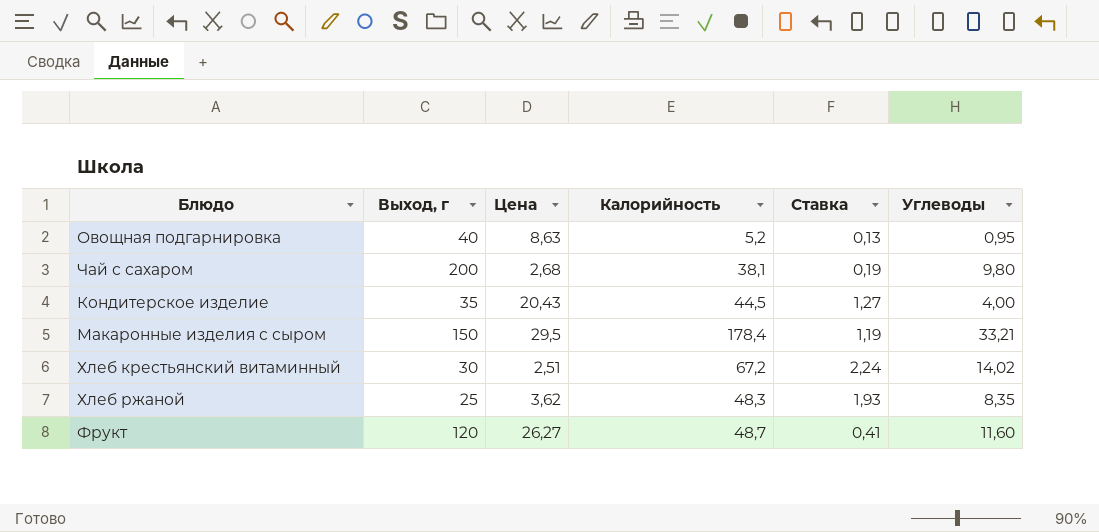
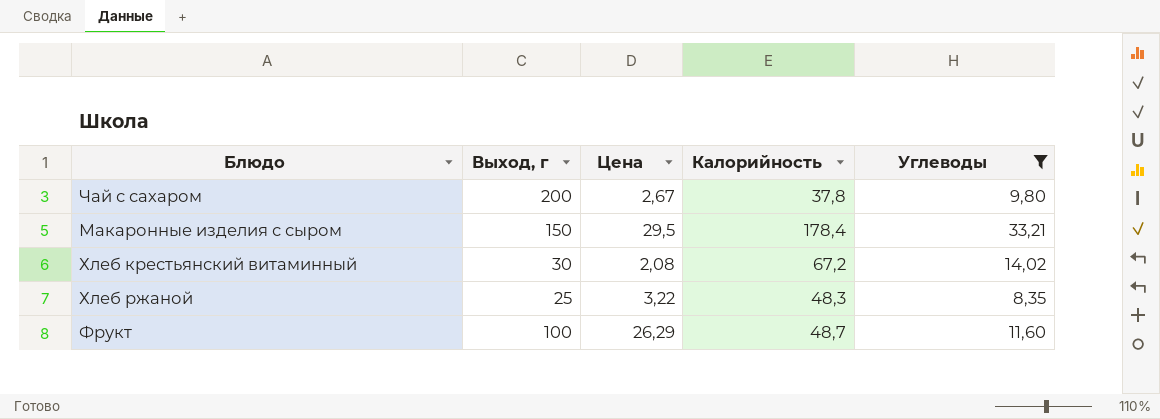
filter: none -> Углеводы >= 8,35
column Ставка | formula: [Калорийность] / [Выход, г] -> none
Чай с сахаром | Цена: 2,68 -> 2,67
Чай с сахаром | Калорийность: 38,1 -> 37,8
Хлеб крестьянский витаминный | Цена: 2,51 -> 2,08
Хлеб ржаной | Цена: 3,62 -> 3,22
Фрукт | Выход, г: 120 -> 100
Фрукт | Цена: 26,27 -> 26,29

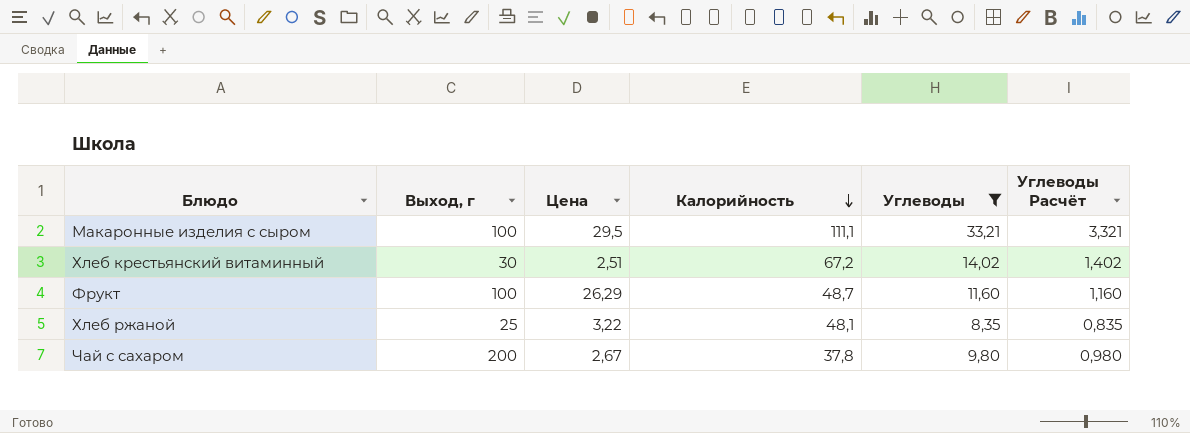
row order: none -> Калорийность descending
column Углеводы Расчёт | formula: none -> [Углеводы] * 0,1
Макаронные изделия с сыром | Выход, г: 150 -> 100
Макаронные изделия с сыром | Калорийность: 178,4 -> 111,1
Хлеб крестьянский витаминный | Цена: 2,08 -> 2,51
Хлеб ржаной | Калорийность: 48,3 -> 48,1

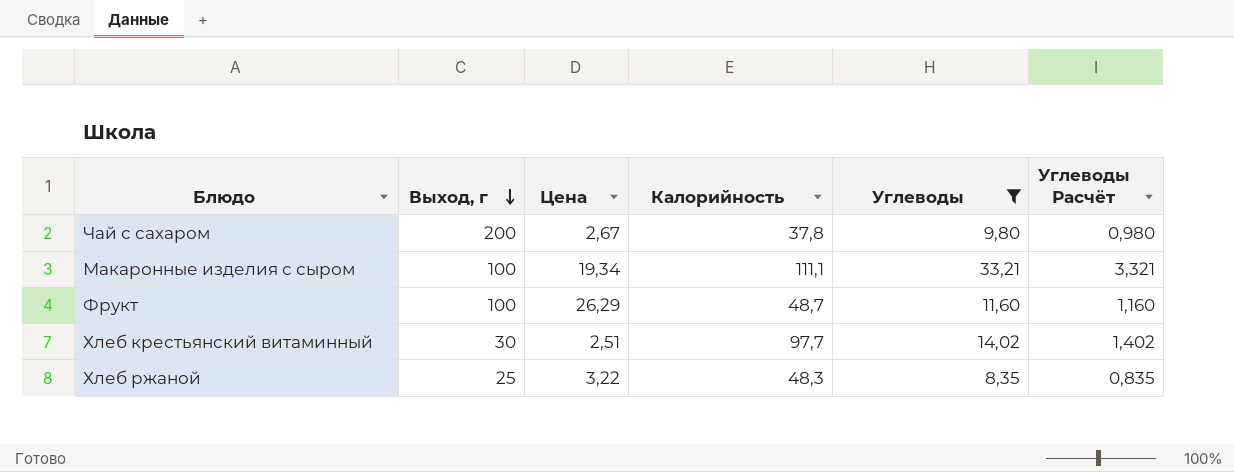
row order: Калорийность descending -> Выход, г descending
Макаронные изделия с сыром | Цена: 29,5 -> 19,34
Хлеб крестьянский витаминный | Калорийность: 67,2 -> 97,7
Хлеб ржаной | Калорийность: 48,1 -> 48,3

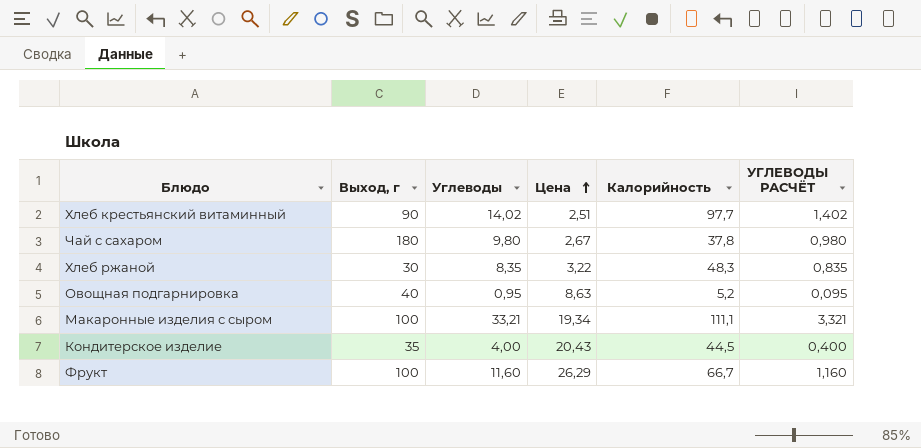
filter: Углеводы >= 8,35 -> none
row order: Выход, г descending -> Цена ascending
column Углеводы | position: 5 -> 3
column name: Углеводы Расчёт -> УГЛЕВОДЫ РАСЧЁТ
Хлеб крестьянский витаминный | Выход, г: 30 -> 90
Чай с сахаром | Выход, г: 200 -> 180
Хлеб ржаной | Выход, г: 25 -> 30
Фрукт | Калорийность: 48,7 -> 66,7

